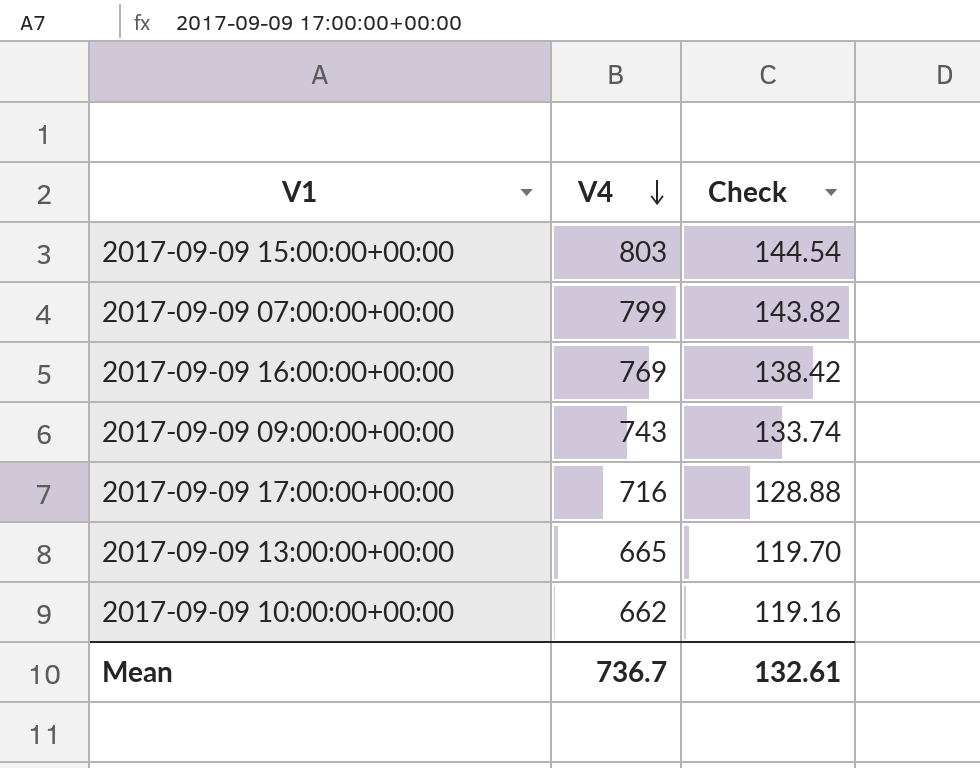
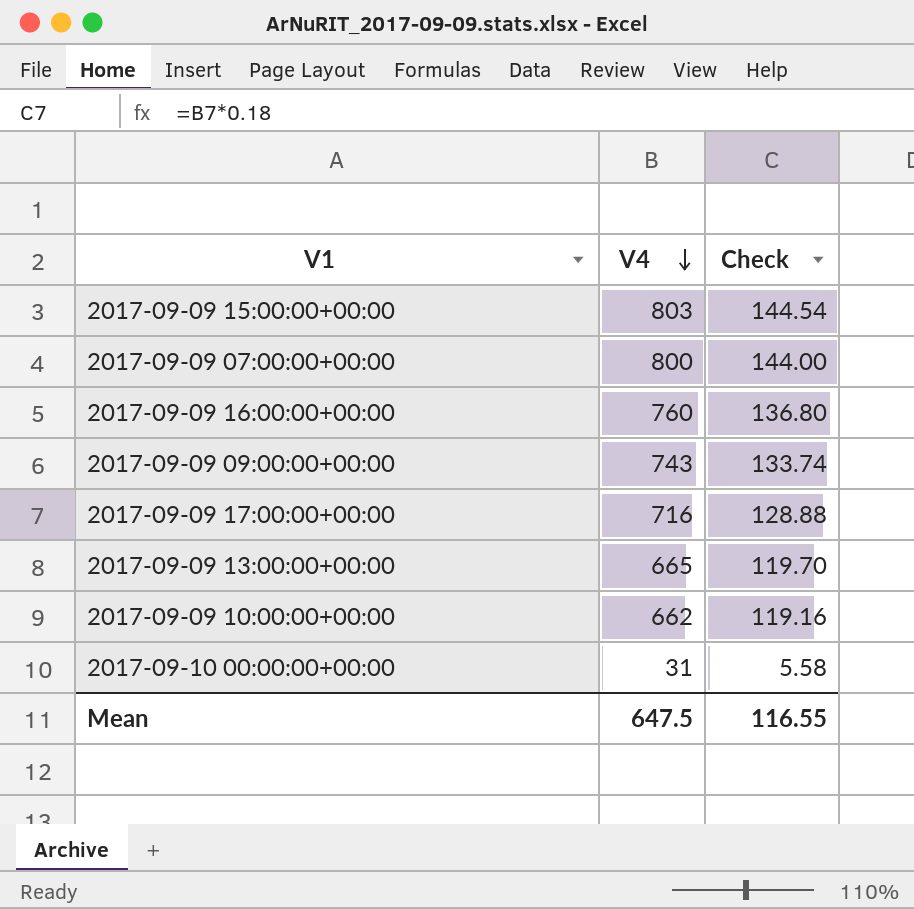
2017-09-09 07:00:00+00:00 | V4: 799 -> 800
2017-09-09 07:00:00+00:00 | Check: 143.82 -> 144.00
2017-09-09 16:00:00+00:00 | V4: 769 -> 760
2017-09-09 16:00:00+00:00 | Check: 138.42 -> 136.80
row 2017-09-10 00:00:00+00:00: none -> 31 | 5.58
Mean | V4: 736.7 -> 647.5
Mean | Check: 132.61 -> 116.55

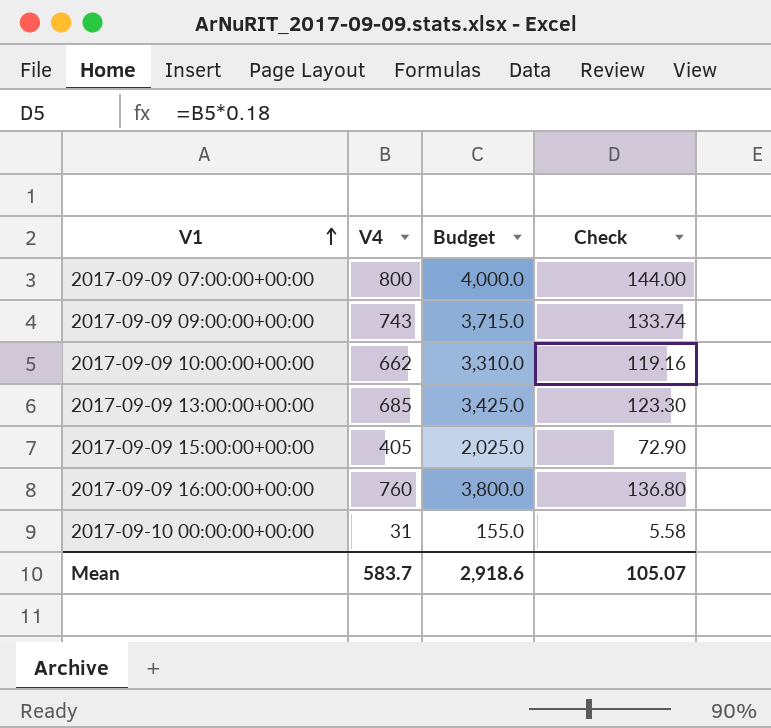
row order: V4 descending -> V1 ascending
column Budget | formula: none -> [V4] * 5
row 2017-09-09 17:00:00+00:00: 716 | 128.88 -> none
2017-09-09 13:00:00+00:00 | V4: 665 -> 685
2017-09-09 13:00:00+00:00 | Check: 119.70 -> 123.30
2017-09-09 15:00:00+00:00 | V4: 803 -> 405
2017-09-09 15:00:00+00:00 | Check: 144.54 -> 72.90
Mean | V4: 647.5 -> 583.7
Mean | Check: 116.55 -> 105.07

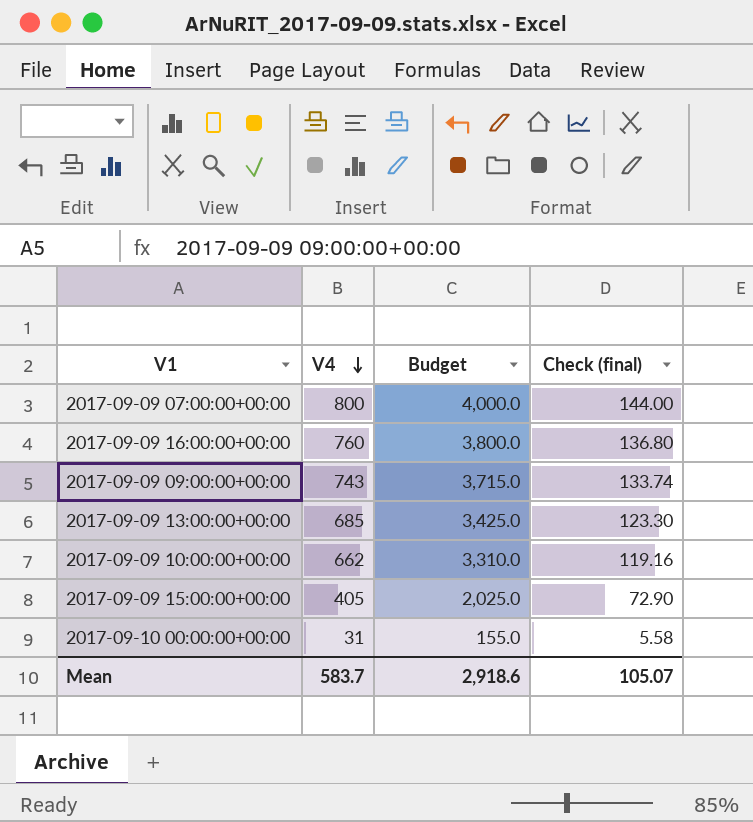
row order: V1 ascending -> V4 descending
column name: Check -> Check (final)

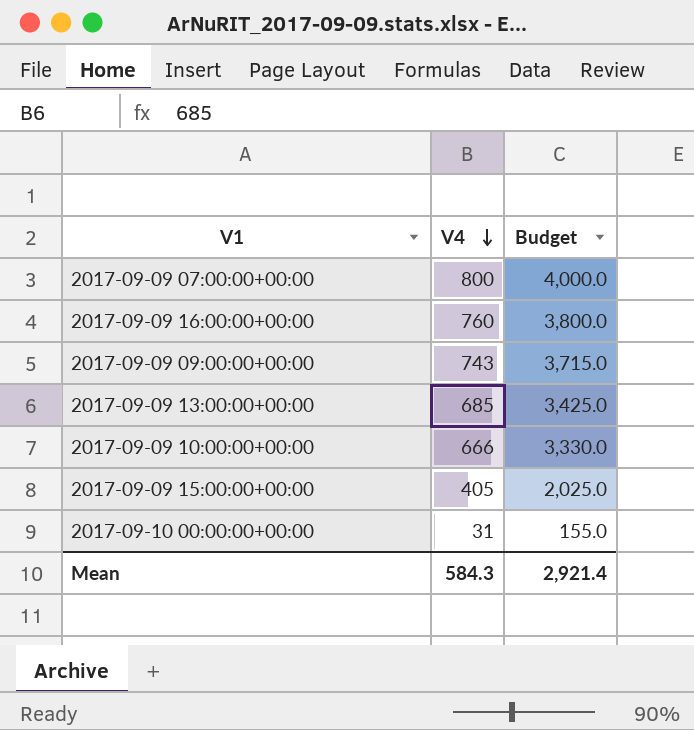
column Check (final) | formula: [V4] * 0.18 -> none
2017-09-09 10:00:00+00:00 | V4: 662 -> 666
2017-09-09 10:00:00+00:00 | Budget: 3,310.0 -> 3,330.0
Mean | V4: 583.7 -> 584.3
Mean | Budget: 2,918.6 -> 2,921.4

